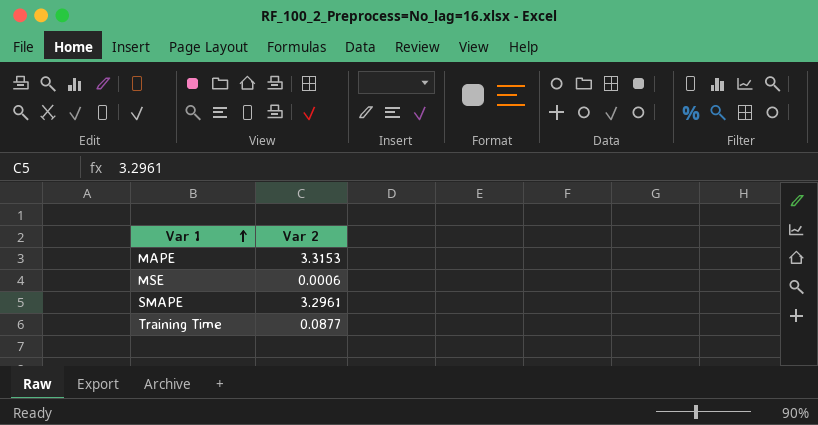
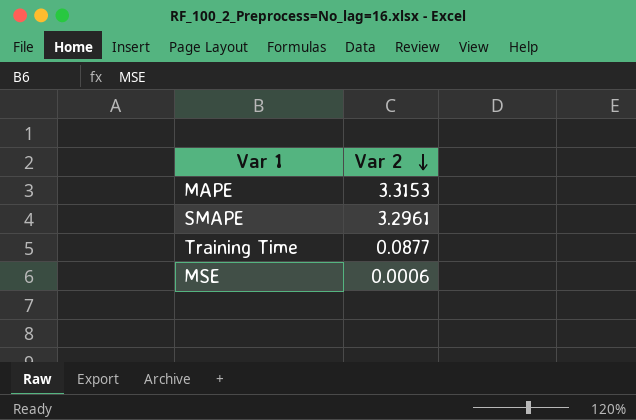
row order: Var 1 ascending -> Var 2 descending

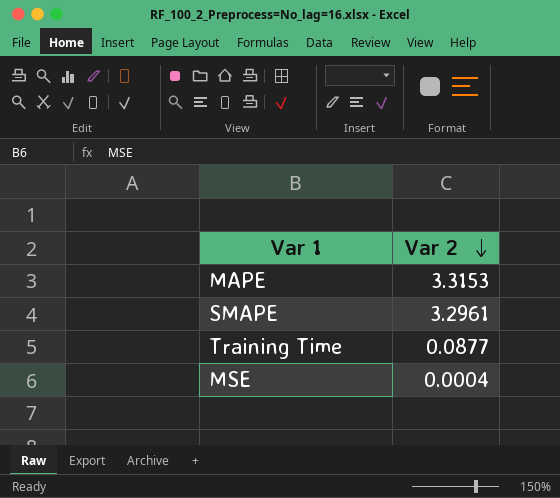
MSE | Var 2: 0.0006 -> 0.0004

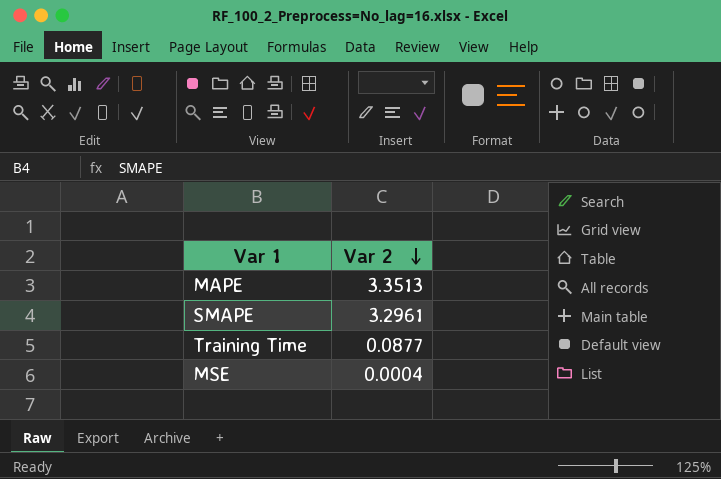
MAPE | Var 2: 3.3153 -> 3.3513

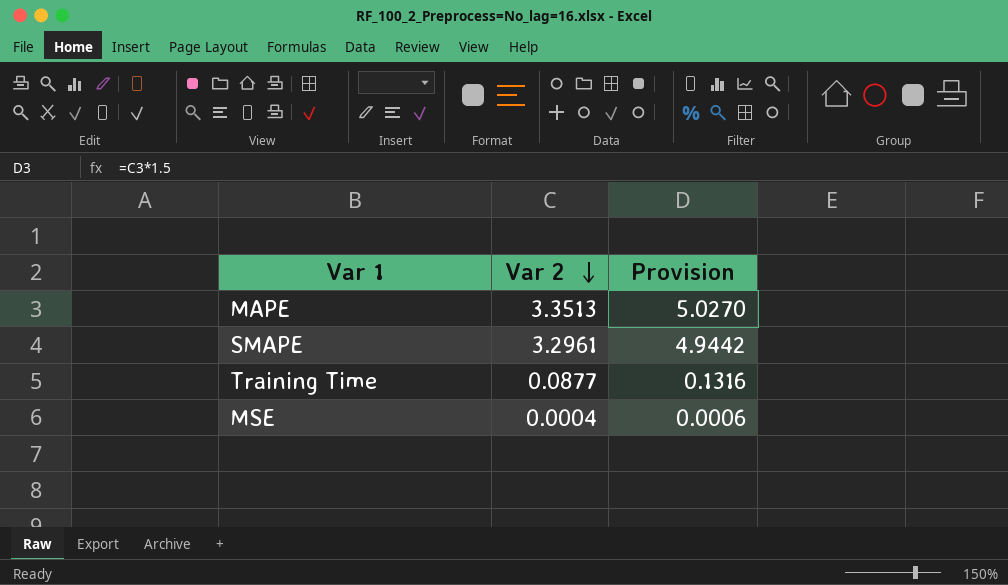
column Provision | formula: none -> [Var 2] * 1.5

